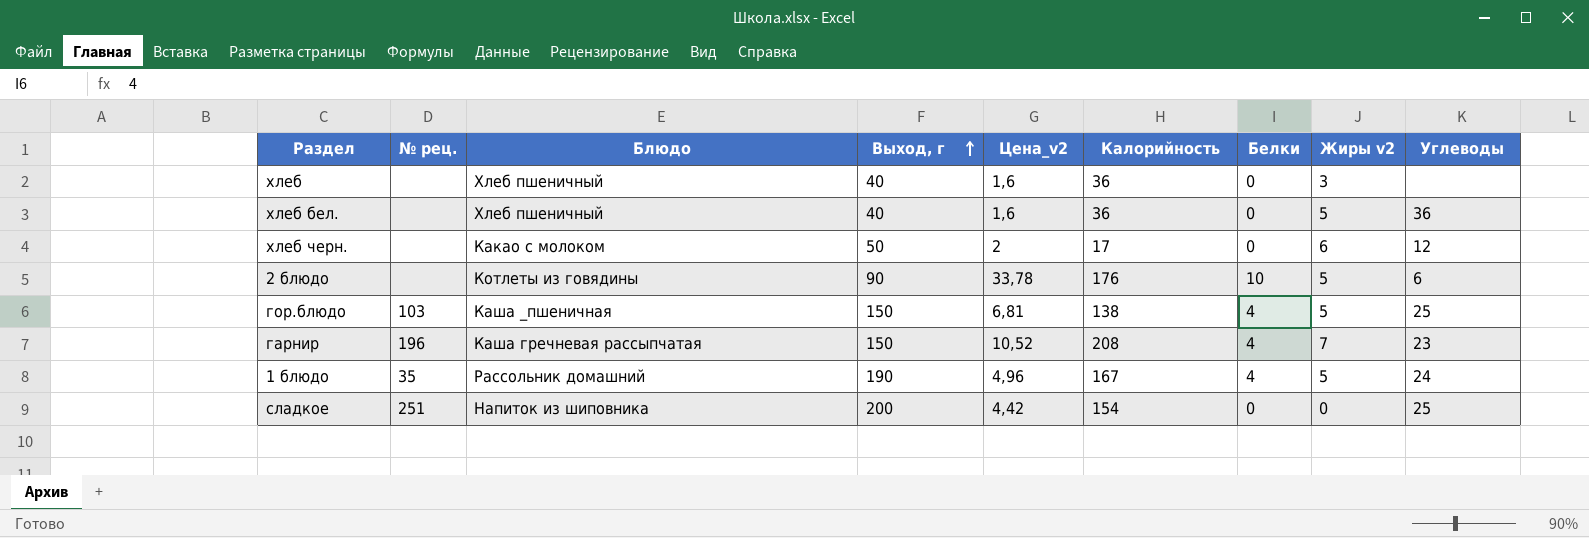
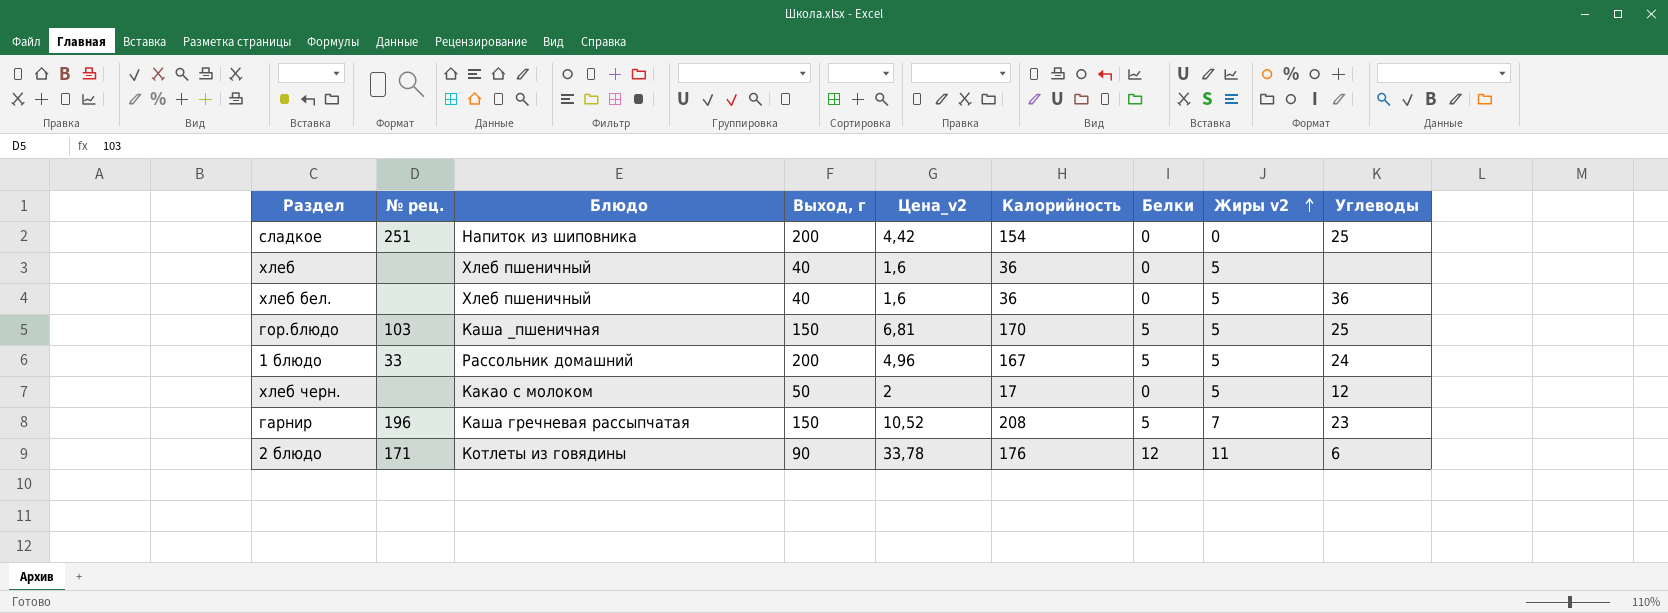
row order: Выход, г ascending -> Жиры v2 ascending
хлеб | Жиры v2: 3 -> 5
гор.блюдо | Калорийность: 138 -> 170
гор.блюдо | Белки: 4 -> 5
1 блюдо | № рец.: 35 -> 33
1 блюдо | Выход, г: 190 -> 200
1 блюдо | Белки: 4 -> 5
хлеб черн. | Жиры v2: 6 -> 5
гарнир | Белки: 4 -> 5
2 блюдо | № рец.: none -> 171
2 блюдо | Белки: 10 -> 12
2 блюдо | Жиры v2: 5 -> 11

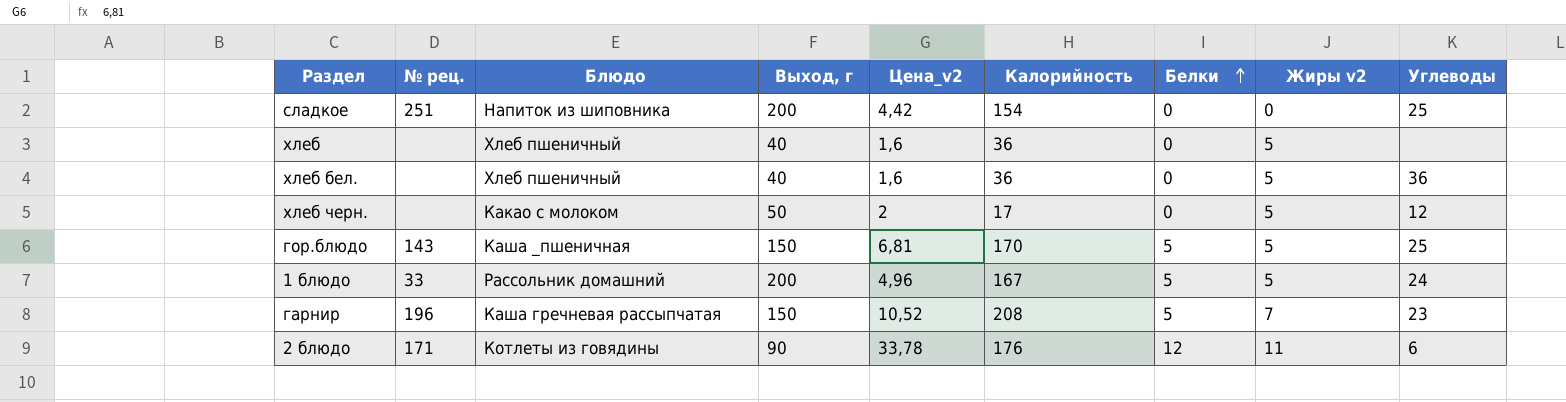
row order: Жиры v2 ascending -> Белки ascending
гор.блюдо | № рец.: 103 -> 143

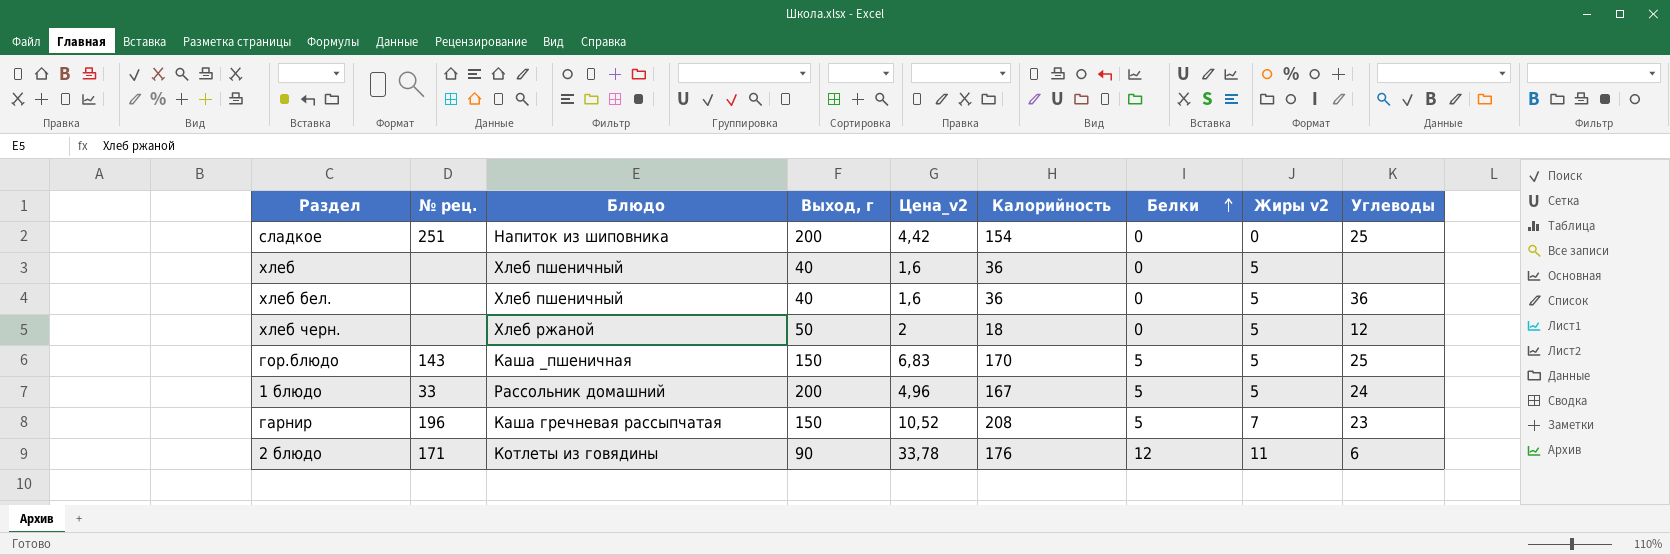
хлеб черн. | Блюдо: Какао с молоком -> Хлеб ржаной
хлеб черн. | Калорийность: 17 -> 18
гор.блюдо | Цена_v2: 6,81 -> 6,83

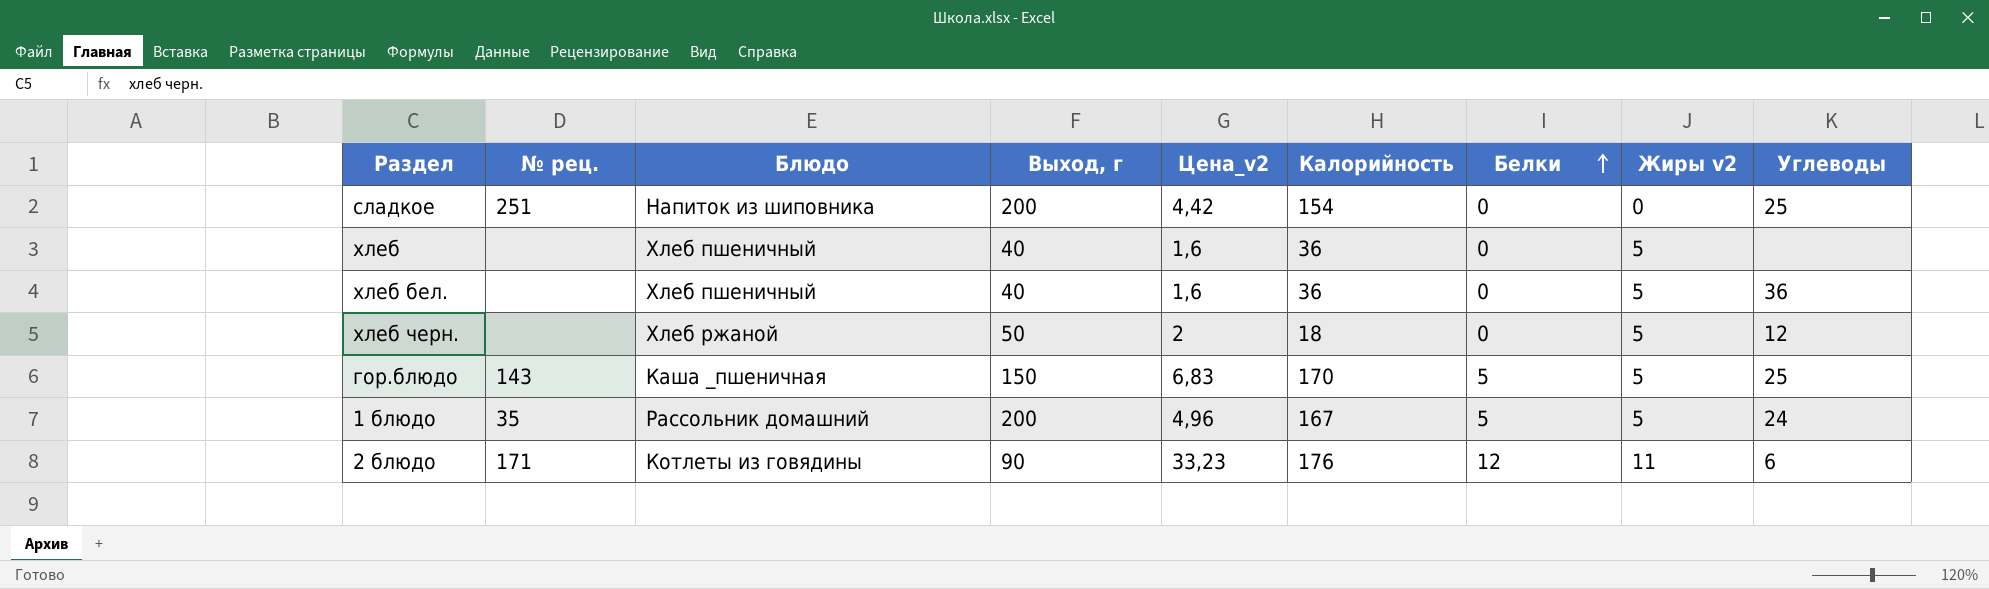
row гарнир: 196 | Каша гречневая рассыпчатая | 150 | 10,52 | 208 | 5 | 7 | 23 -> none
1 блюдо | № рец.: 33 -> 35
2 блюдо | Цена_v2: 33,78 -> 33,23

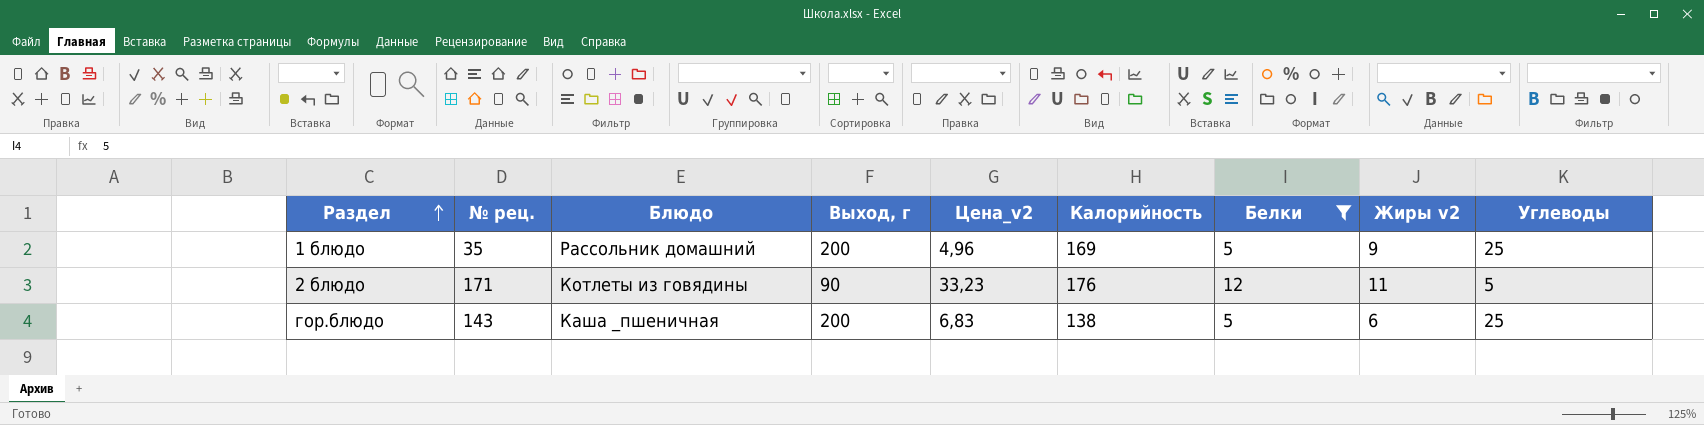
filter: none -> Белки != 0
row order: Белки ascending -> Раздел ascending
1 блюдо | Калорийность: 167 -> 169
1 блюдо | Жиры v2: 5 -> 9
1 блюдо | Углеводы: 24 -> 25
2 блюдо | Углеводы: 6 -> 5
гор.блюдо | Выход, г: 150 -> 200
гор.блюдо | Калорийность: 170 -> 138
гор.блюдо | Жиры v2: 5 -> 6

